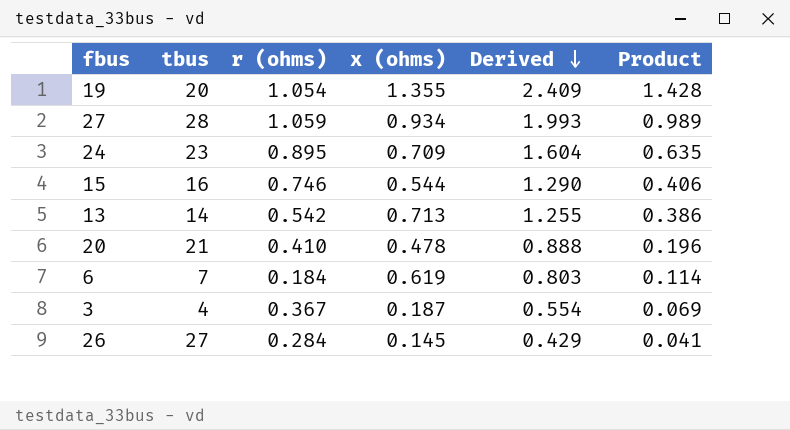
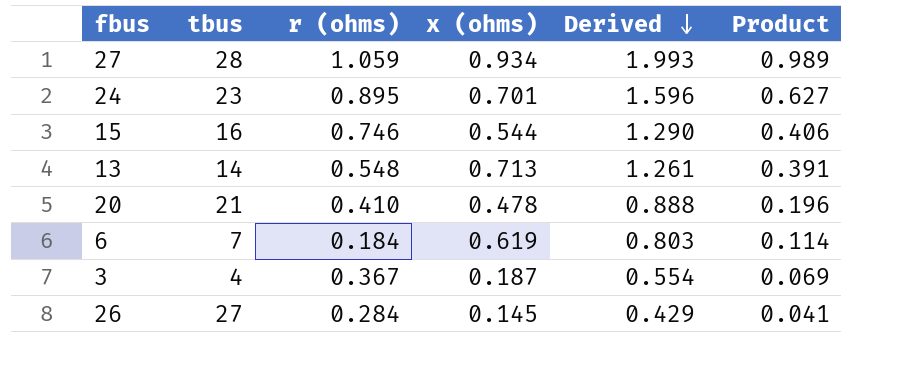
row 19: 20 | 1.054 | 1.355 | 2.409 | 1.428 -> none
24 | x (ohms): 0.709 -> 0.701
24 | Derived: 1.604 -> 1.596
24 | Product: 0.635 -> 0.627
13 | r (ohms): 0.542 -> 0.548
13 | Derived: 1.255 -> 1.261
13 | Product: 0.386 -> 0.391

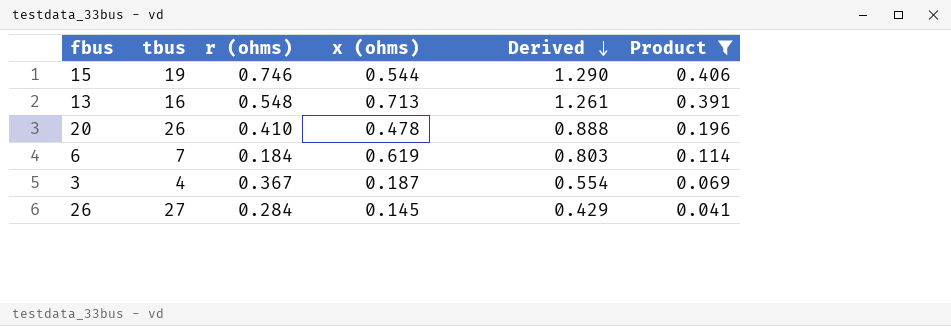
filter: none -> Product <= 0.406
15 | tbus: 16 -> 19
13 | tbus: 14 -> 16
20 | tbus: 21 -> 26

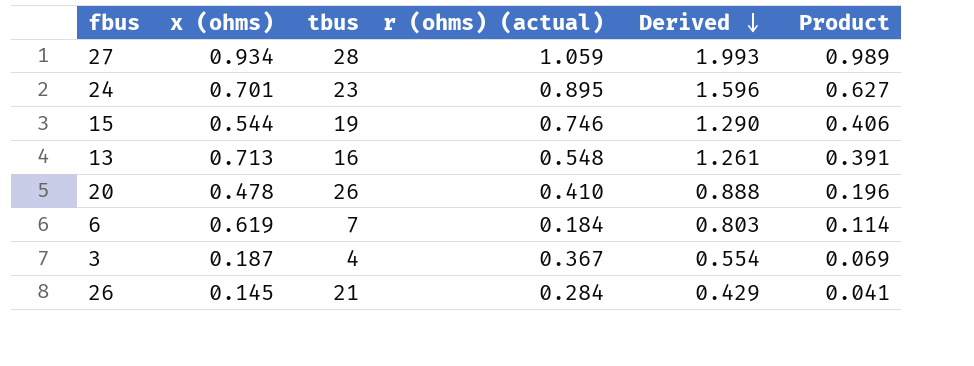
filter: Product <= 0.406 -> none
column x (ohms) | position: 4 -> 2
column name: r (ohms) -> r (ohms) (actual)
26 | tbus: 27 -> 21

